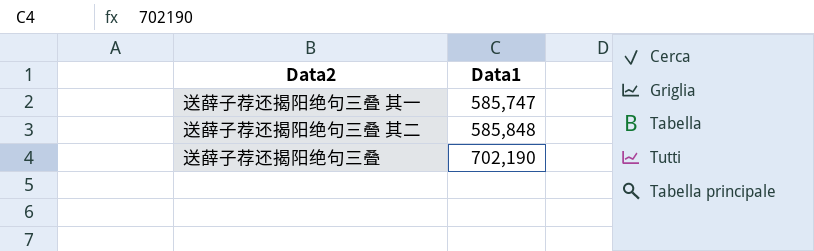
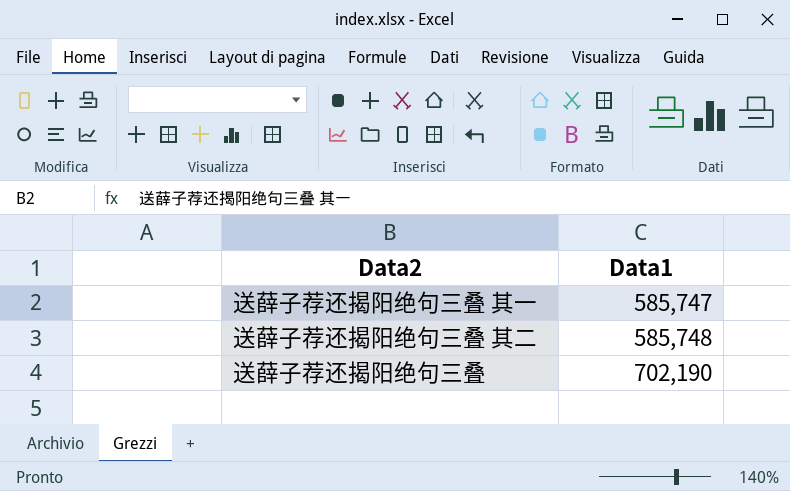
送薛子荐还揭阳绝句三叠 其二 | Data1: 585,848 -> 585,748

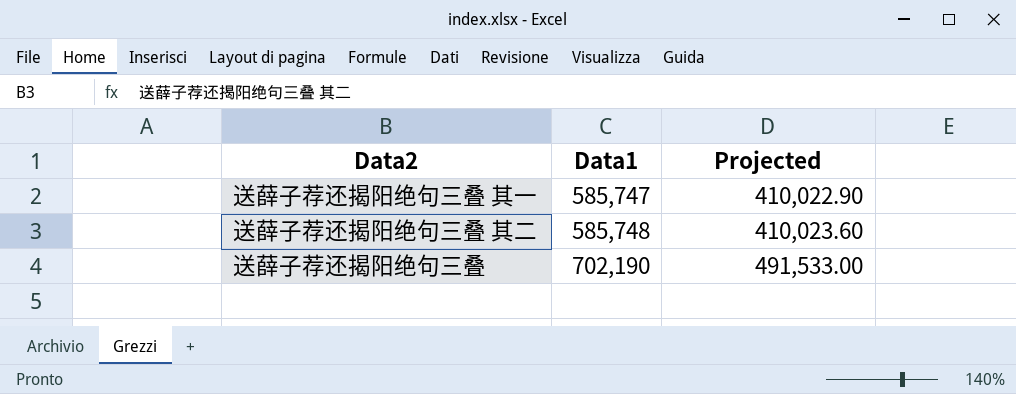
column Projected | formula: none -> [Data1] * 0.7

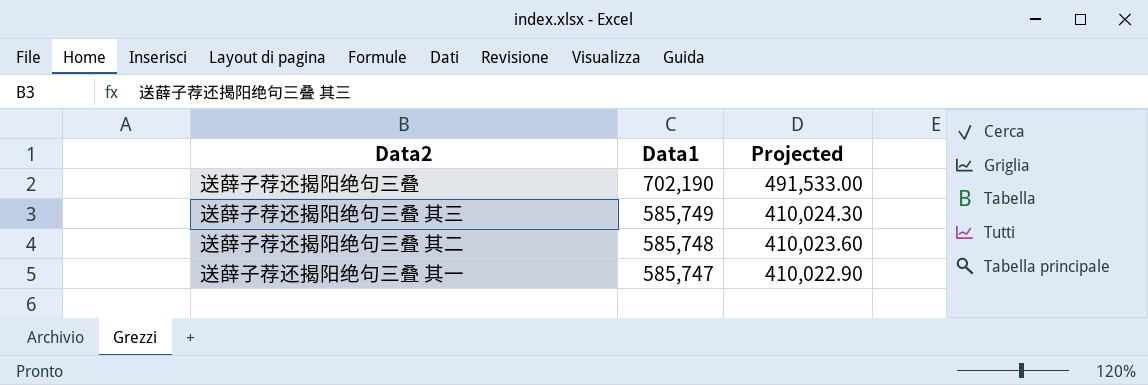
row order: Data1 ascending -> Data1 descending
row 送薛子荐还揭阳绝句三叠 其三: none -> 585,749 | 410,024.30

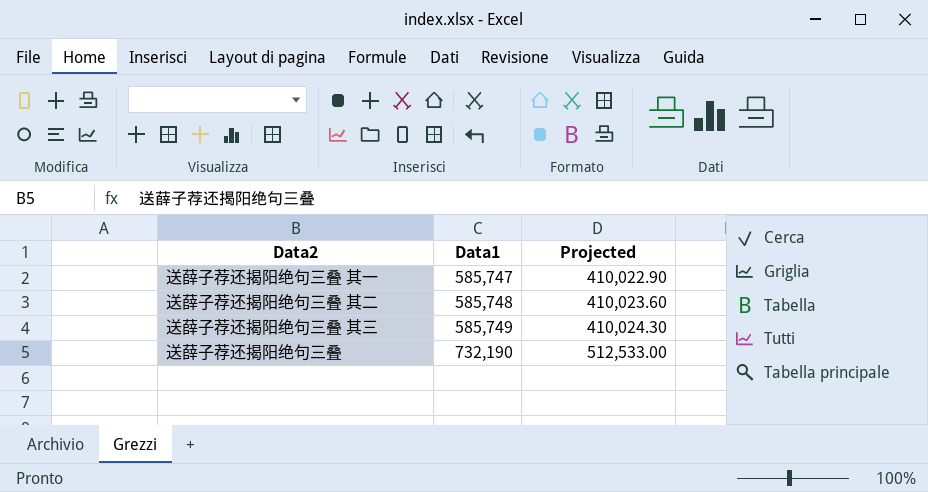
row order: Data1 descending -> Data1 ascending
送薛子荐还揭阳绝句三叠 | Data1: 702,190 -> 732,190
送薛子荐还揭阳绝句三叠 | Projected: 491,533.00 -> 512,533.00

